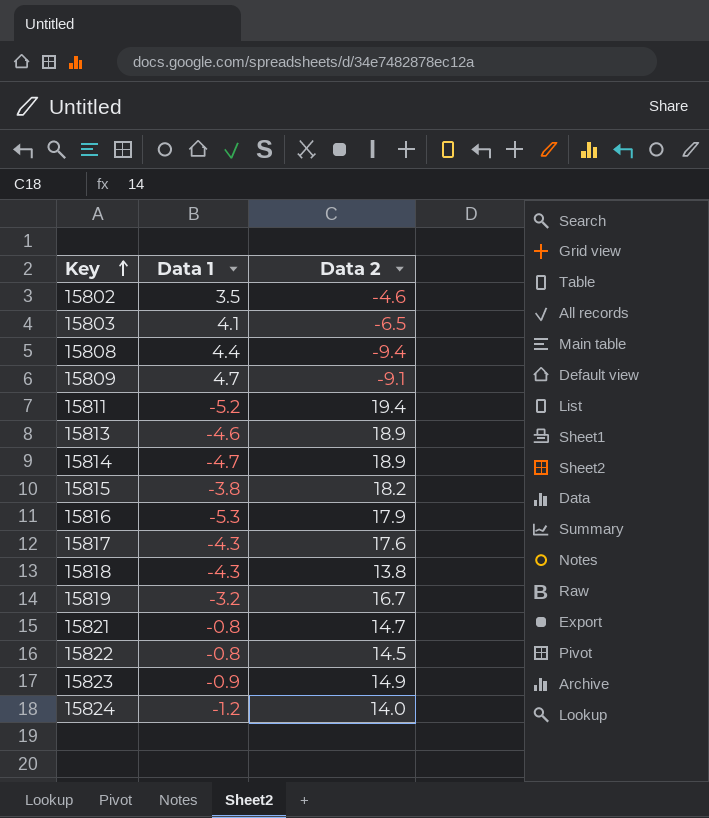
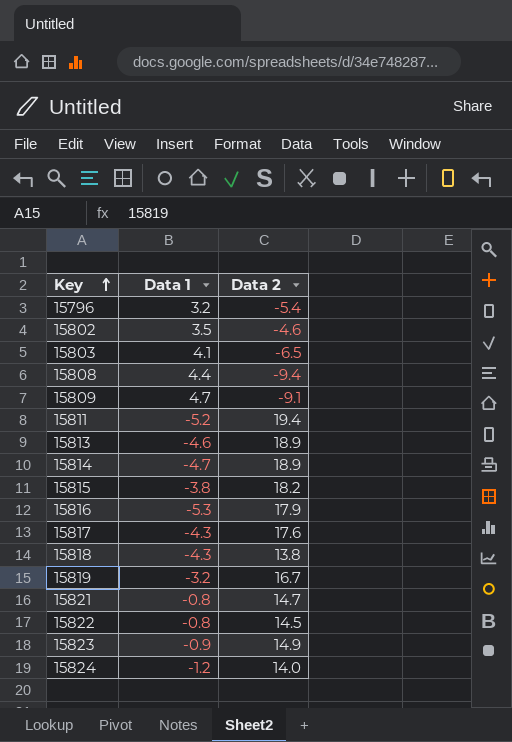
row 15796: none -> 3.2 | -5.4

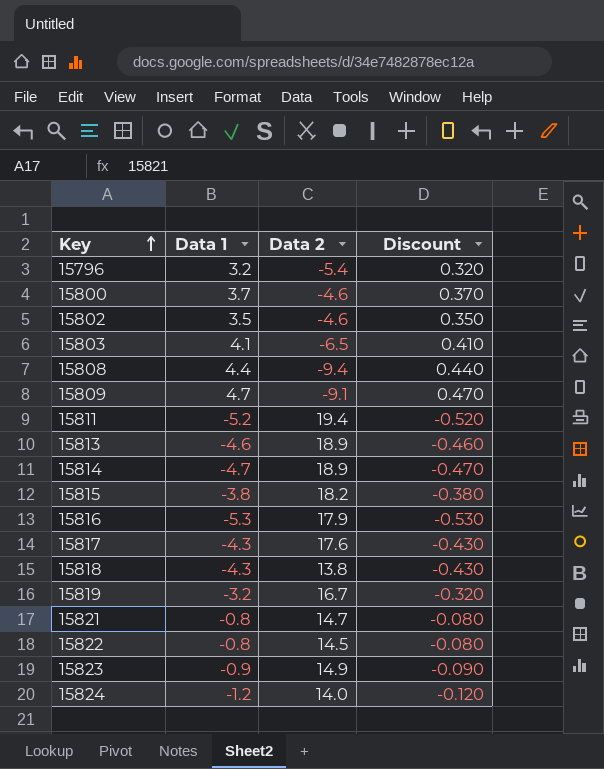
column Discount | formula: none -> [Data 1] * 0.1
row 15800: none -> 3.7 | -4.6 | 0.370

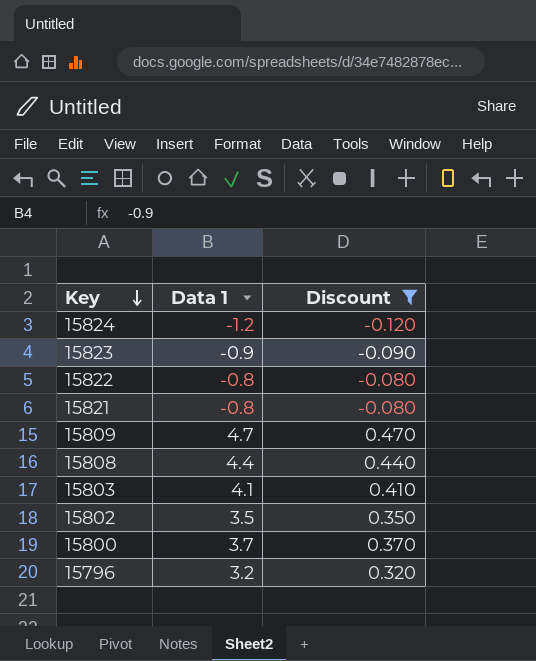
filter: none -> Discount >= -0.120
row order: Key ascending -> Key descending
column Data 2 | position: 3 -> none

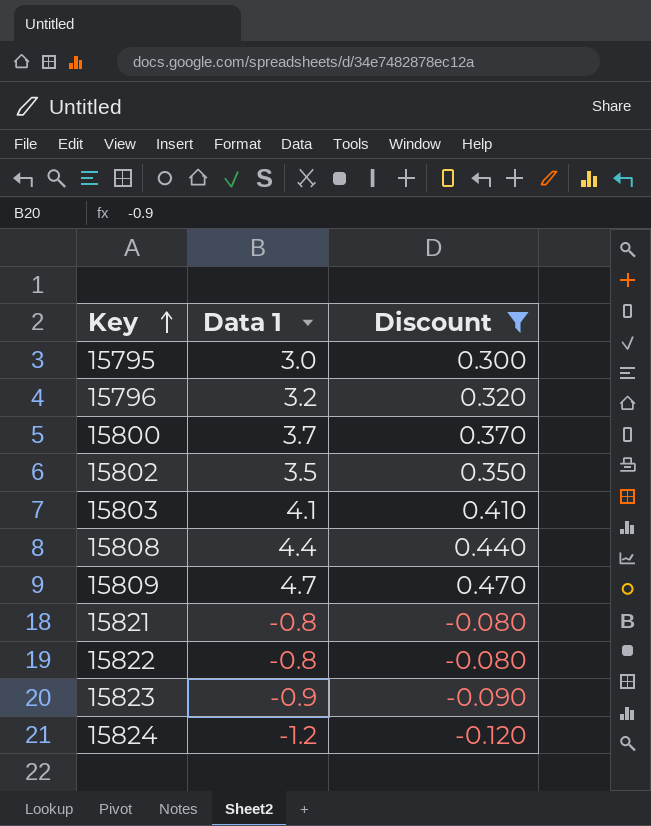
row order: Key descending -> Key ascending
row 15795: none -> 3.0 | 0.300

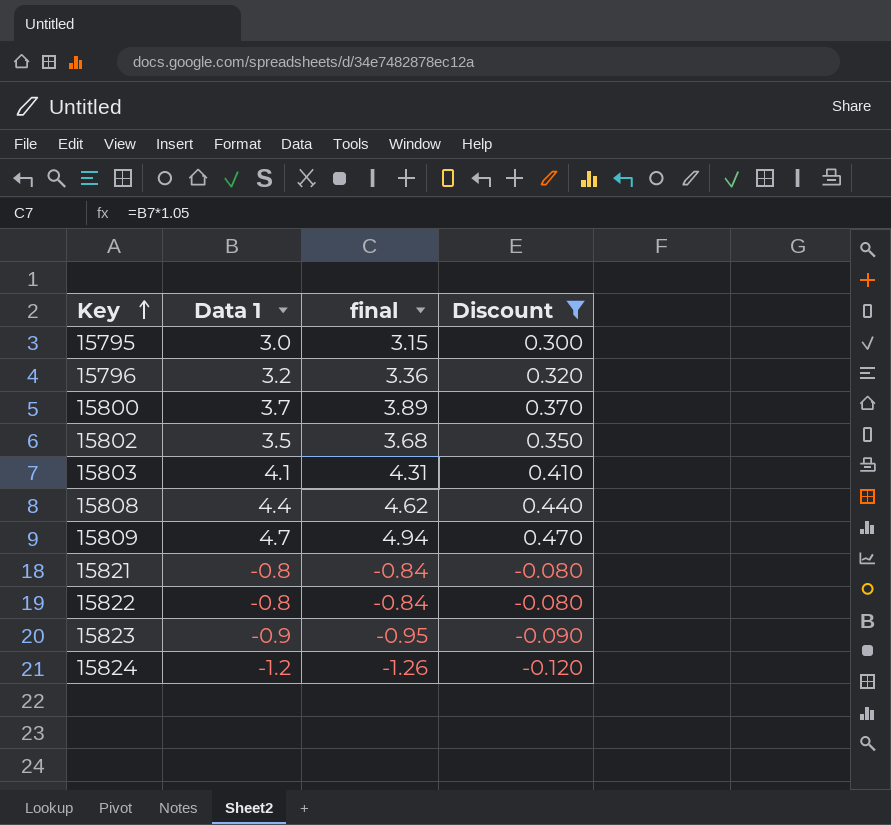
column final | formula: none -> [Data 1] * 1.05

